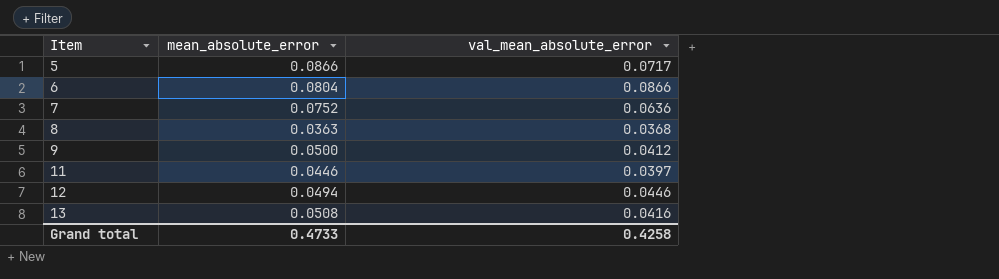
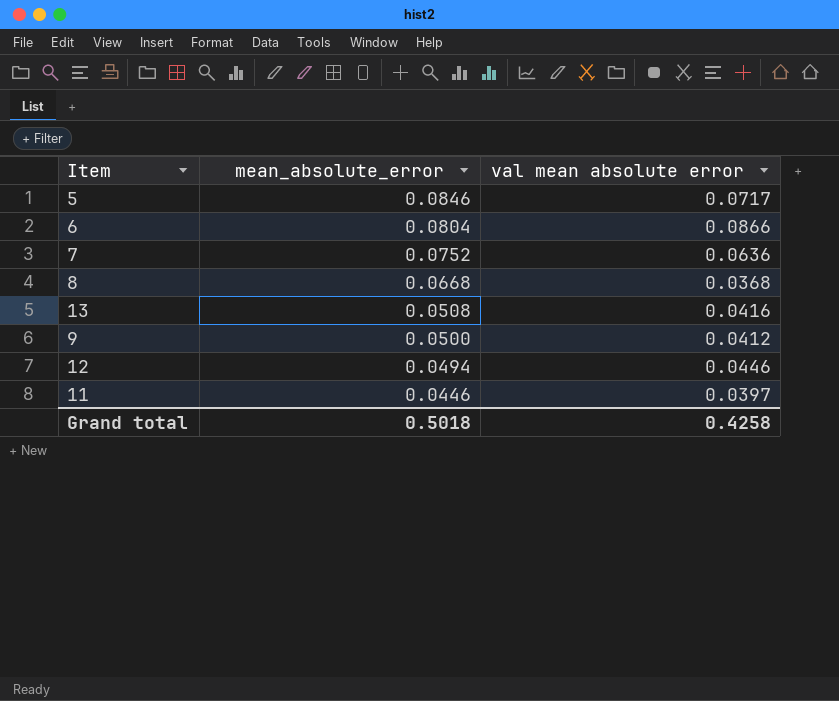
row order: Item ascending -> mean_absolute_error descending
column name: val_mean_absolute_error -> val mean absolute error
5 | mean_absolute_error: 0.0866 -> 0.0846
8 | mean_absolute_error: 0.0363 -> 0.0668
Grand total | mean_absolute_error: 0.4733 -> 0.5018

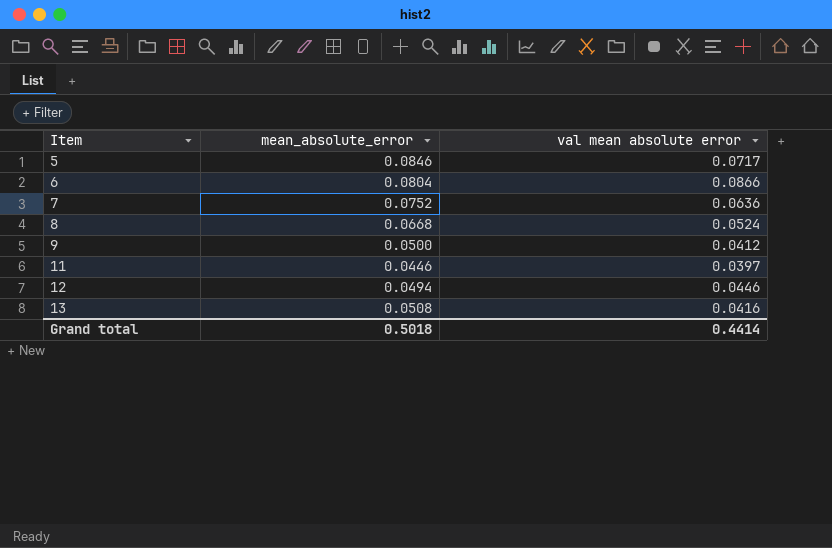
row order: mean_absolute_error descending -> Item ascending
8 | val mean absolute error: 0.0368 -> 0.0524
Grand total | val mean absolute error: 0.4258 -> 0.4414

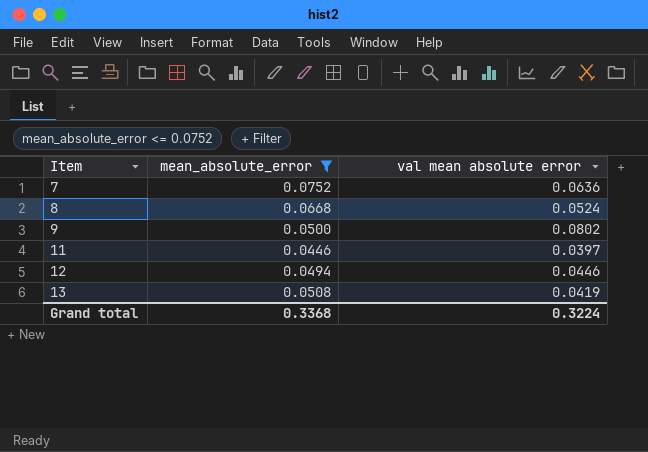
filter: none -> mean_absolute_error <= 0.0752
9 | val mean absolute error: 0.0412 -> 0.0802
13 | val mean absolute error: 0.0416 -> 0.0419
Grand total | mean_absolute_error: 0.5018 -> 0.3368
Grand total | val mean absolute error: 0.4414 -> 0.3224

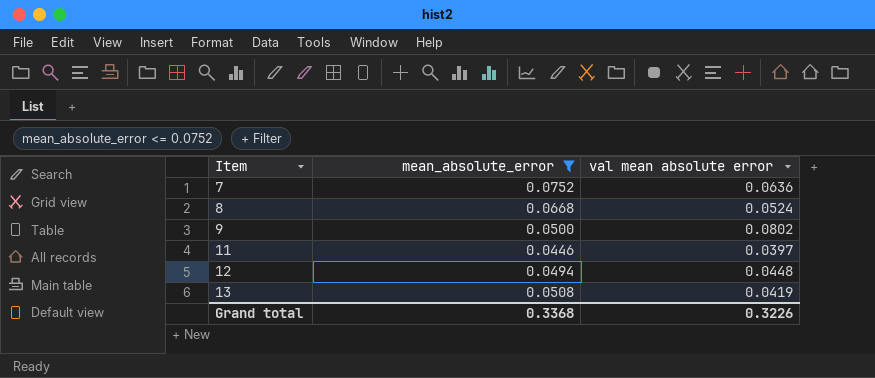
12 | val mean absolute error: 0.0446 -> 0.0448
Grand total | val mean absolute error: 0.3224 -> 0.3226

